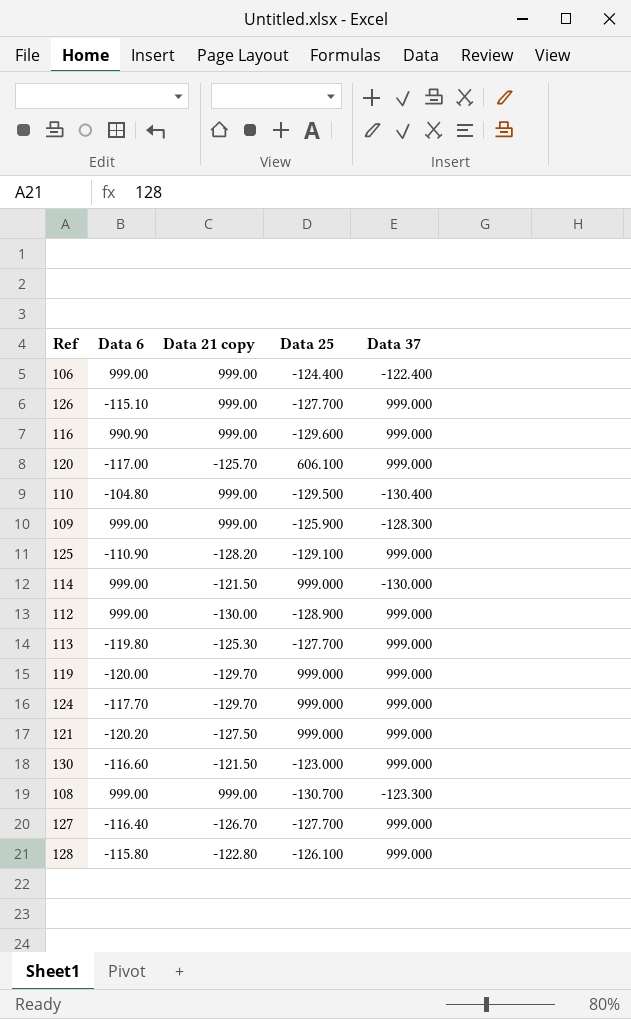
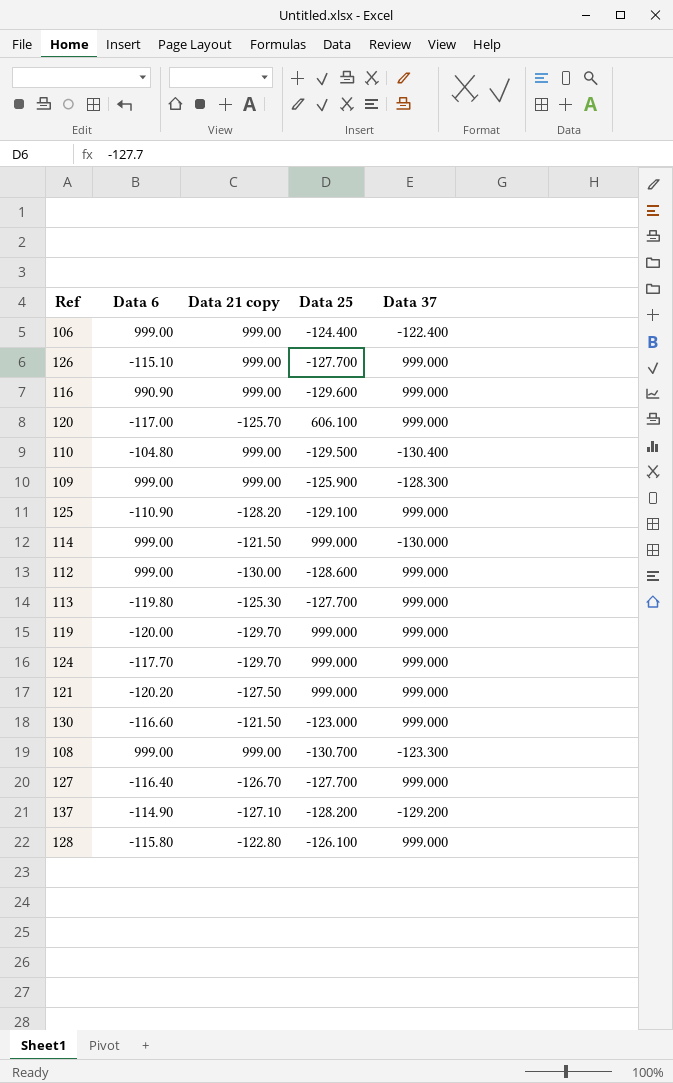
112 | Data 25: -128.900 -> -128.600
row 137: none -> -114.90 | -127.10 | -128.200 | -129.200

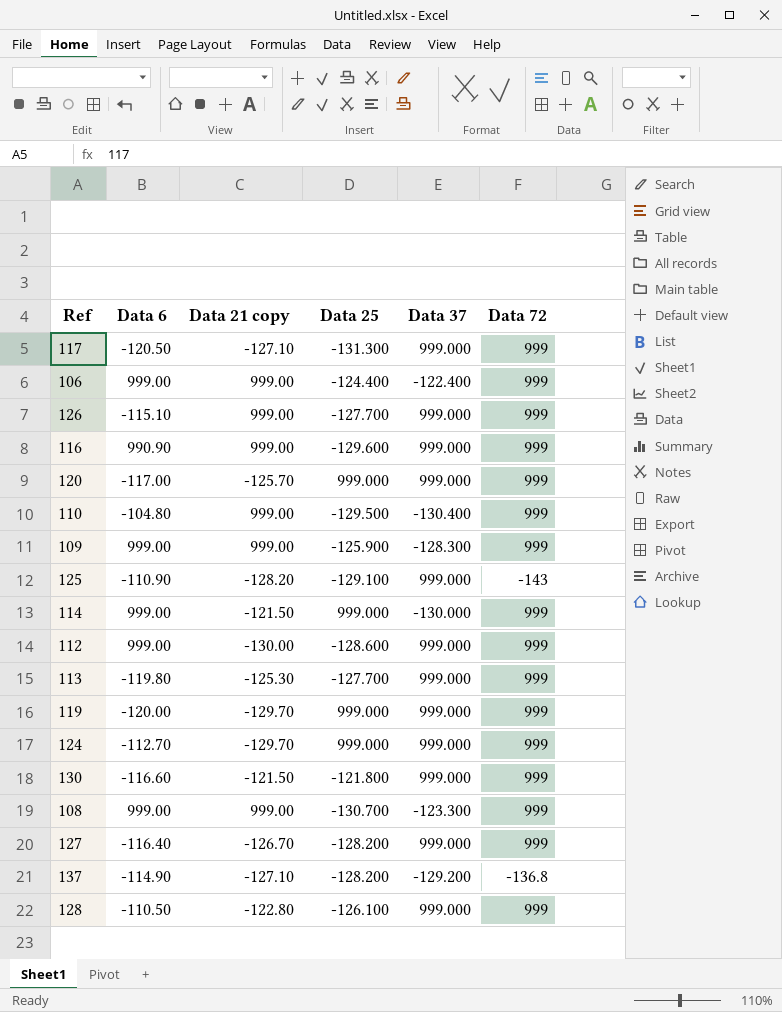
column Data 72 | position: none -> 6
row 121: -120.20 | -127.50 | 999.000 | 999.000 -> none
row 117: none -> -120.50 | -127.10 | -131.300 | 999.000 | 999
120 | Data 25: 606.100 -> 999.000
124 | Data 6: -117.70 -> -112.70
130 | Data 25: -123.000 -> -121.800
127 | Data 25: -127.700 -> -128.200
128 | Data 6: -115.80 -> -110.50

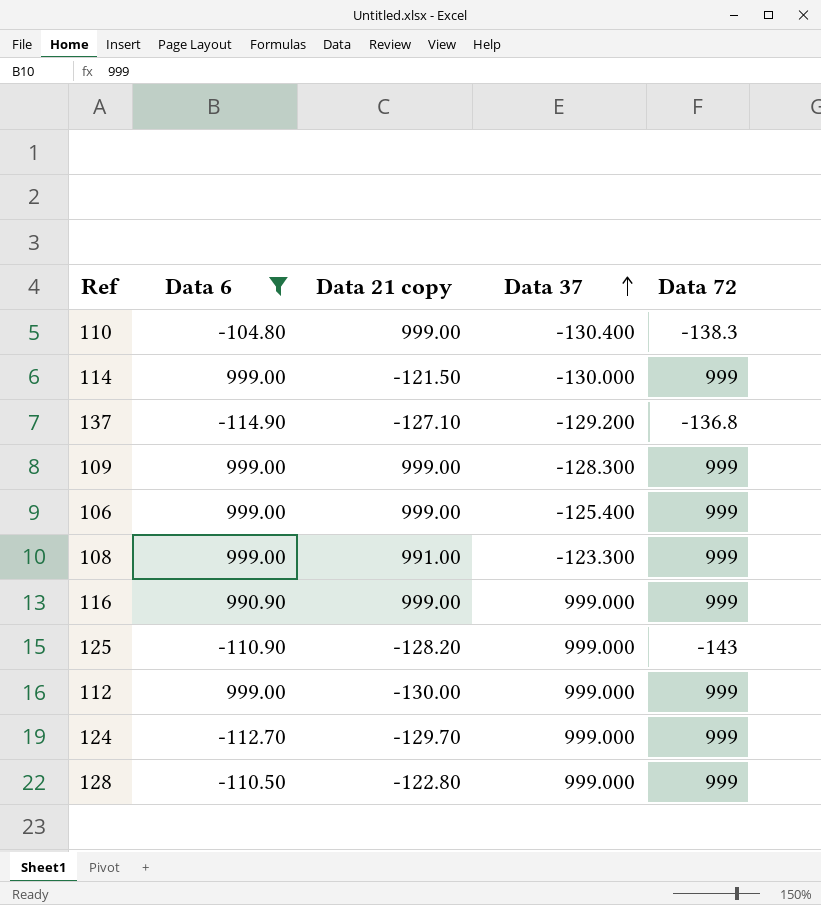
filter: none -> Data 6 >= -114.90
row order: none -> Data 37 ascending
column Data 25 | position: 4 -> none
110 | Data 72: 999 -> -138.3
106 | Data 37: -122.400 -> -125.400
108 | Data 21 copy: 999.00 -> 991.00

